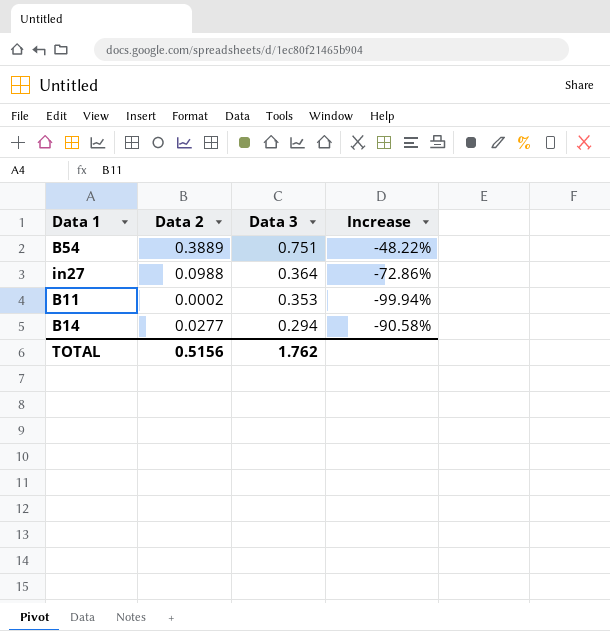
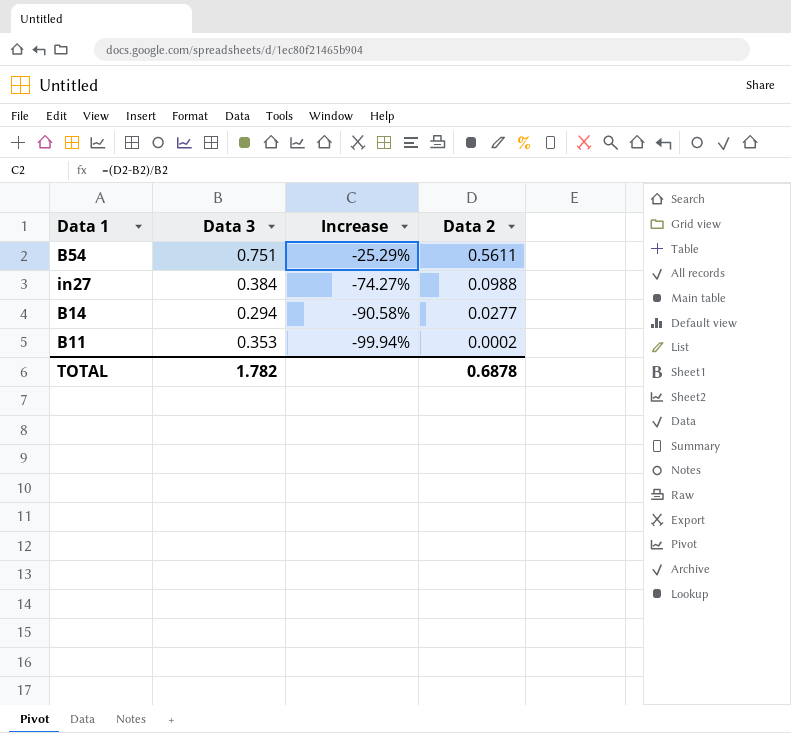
row order: Data 3 descending -> Increase descending
column Data 2 | position: 2 -> 4
B54 | Increase: -48.22% -> -25.29%
B54 | Data 2: 0.3889 -> 0.5611
in27 | Data 3: 0.364 -> 0.384
in27 | Increase: -72.86% -> -74.27%
TOTAL | Data 3: 1.762 -> 1.782
TOTAL | Data 2: 0.5156 -> 0.6878

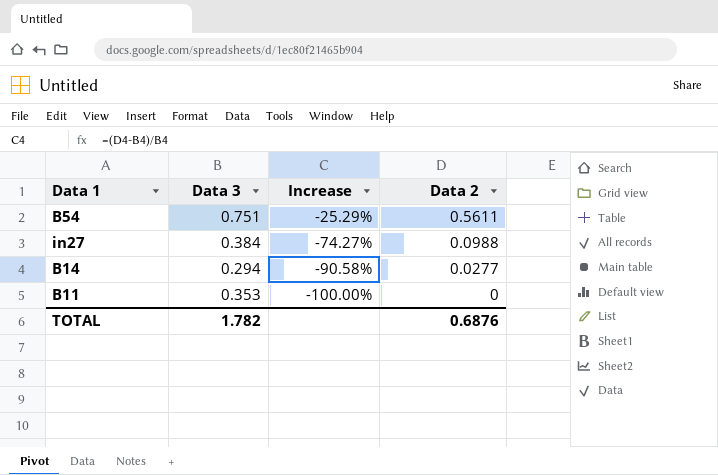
B11 | Increase: -99.94% -> -100.00%
B11 | Data 2: 0.0002 -> 0
TOTAL | Data 2: 0.6878 -> 0.6876

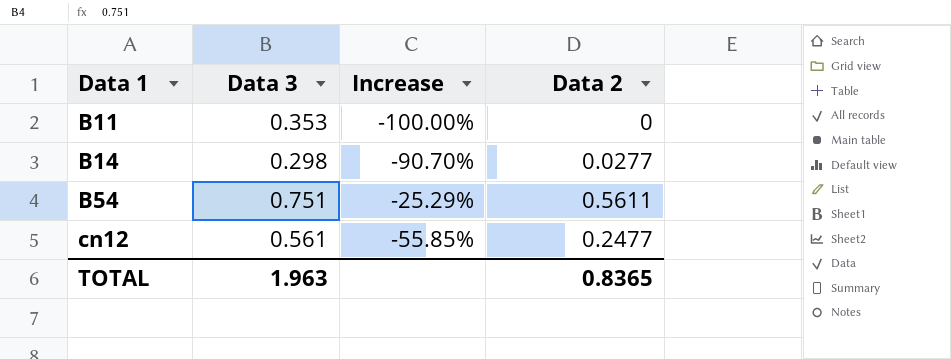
row order: Increase descending -> Data 1 ascending
row in27: 0.384 | -74.27% | 0.0988 -> none
B14 | Data 3: 0.294 -> 0.298
B14 | Increase: -90.58% -> -90.70%
row cn12: none -> 0.561 | -55.85% | 0.2477
TOTAL | Data 3: 1.782 -> 1.963
TOTAL | Data 2: 0.6876 -> 0.8365

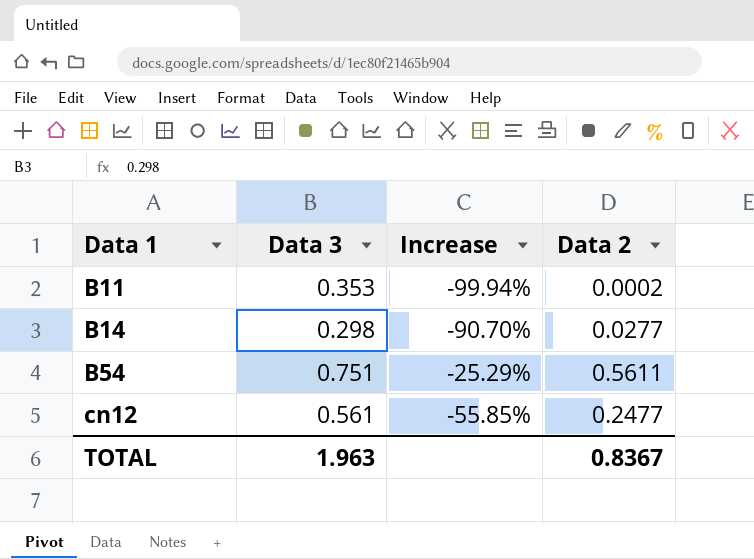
B11 | Increase: -100.00% -> -99.94%
B11 | Data 2: 0 -> 0.0002
TOTAL | Data 2: 0.8365 -> 0.8367

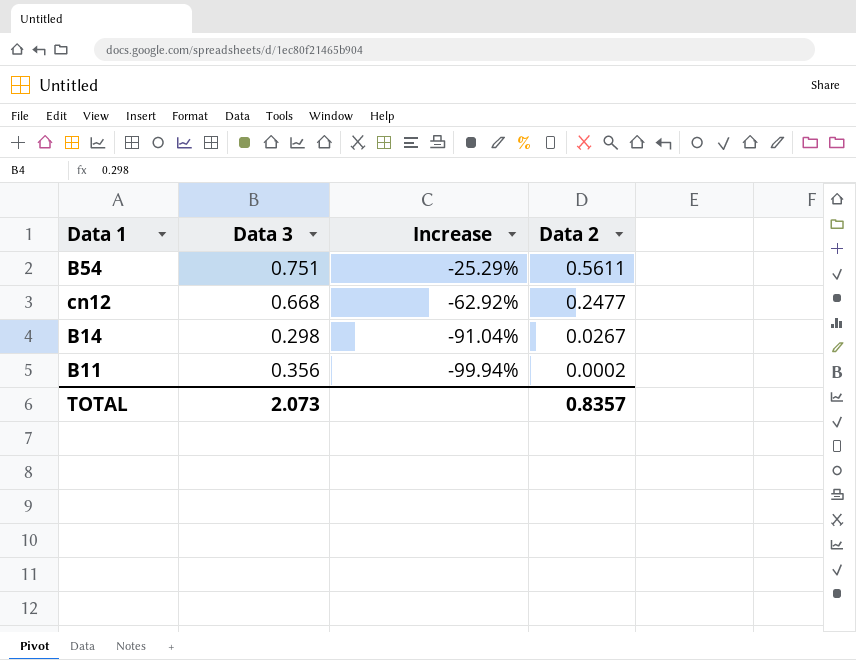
row order: Data 1 ascending -> Increase descending
cn12 | Data 3: 0.561 -> 0.668
cn12 | Increase: -55.85% -> -62.92%
B14 | Increase: -90.70% -> -91.04%
B14 | Data 2: 0.0277 -> 0.0267
B11 | Data 3: 0.353 -> 0.356
TOTAL | Data 3: 1.963 -> 2.073
TOTAL | Data 2: 0.8367 -> 0.8357

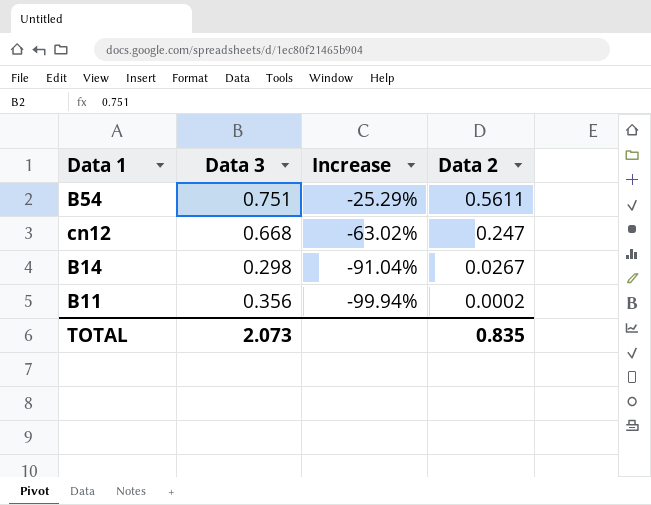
cn12 | Increase: -62.92% -> -63.02%
cn12 | Data 2: 0.2477 -> 0.247
TOTAL | Data 2: 0.8357 -> 0.835

